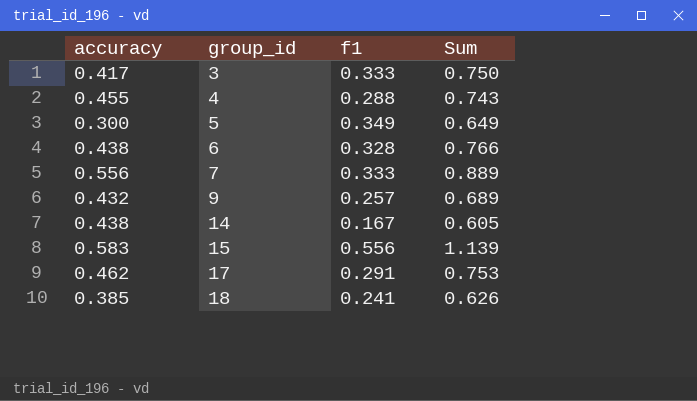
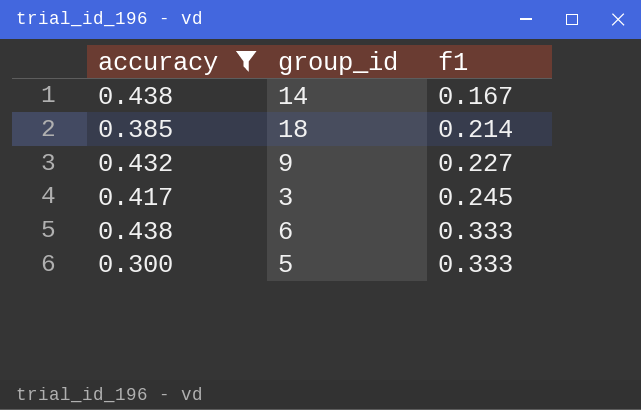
filter: none -> accuracy <= 0.438
row order: group_id ascending -> f1 ascending
column Sum | formula: [accuracy] + [f1] -> none
18 | f1: 0.241 -> 0.214
9 | f1: 0.257 -> 0.227
3 | f1: 0.333 -> 0.245
6 | f1: 0.328 -> 0.333
5 | f1: 0.349 -> 0.333

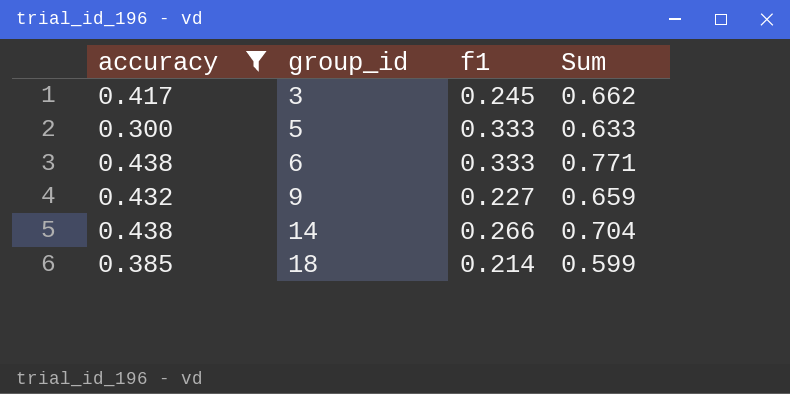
row order: f1 ascending -> group_id ascending
column Sum | formula: none -> [accuracy] + [f1]
14 | f1: 0.167 -> 0.266

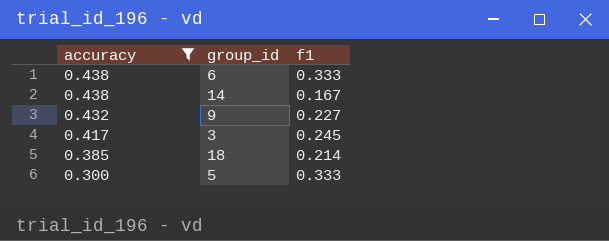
row order: group_id ascending -> accuracy descending
column Sum | formula: [accuracy] + [f1] -> none
14 | f1: 0.266 -> 0.167

